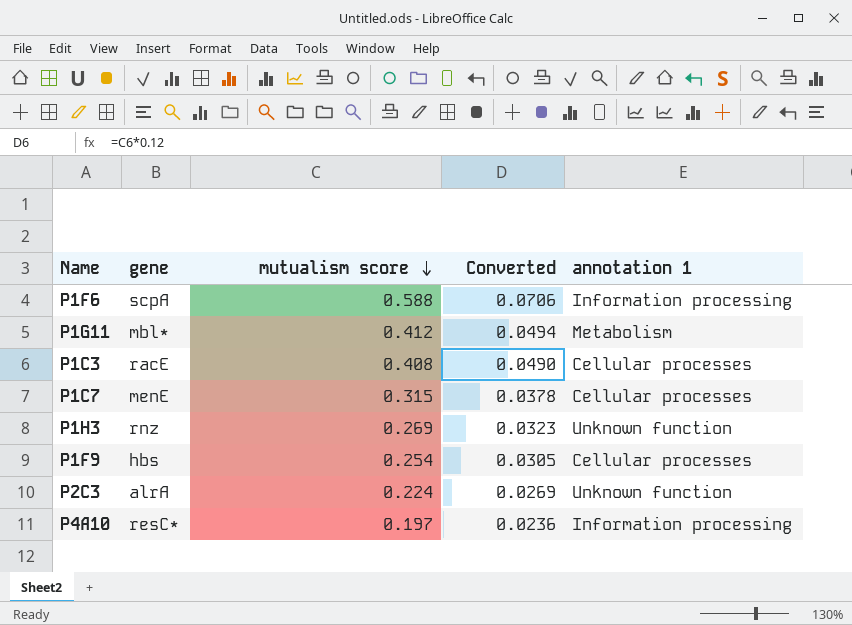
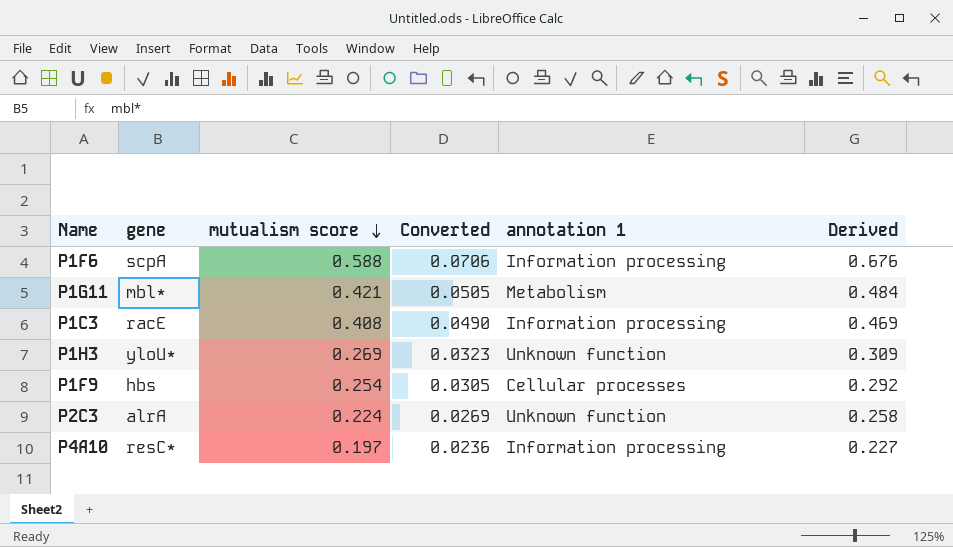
column Derived | formula: none -> [mutualism score] * 1.15
row P1C7: menE | 0.315 | 0.0378 | Cellular processes -> none
P1G11 | mutualism score: 0.412 -> 0.421
P1G11 | Converted: 0.0494 -> 0.0505
P1C3 | annotation 1: Cellular processes -> Information processing
P1H3 | gene: rnz -> yloU*

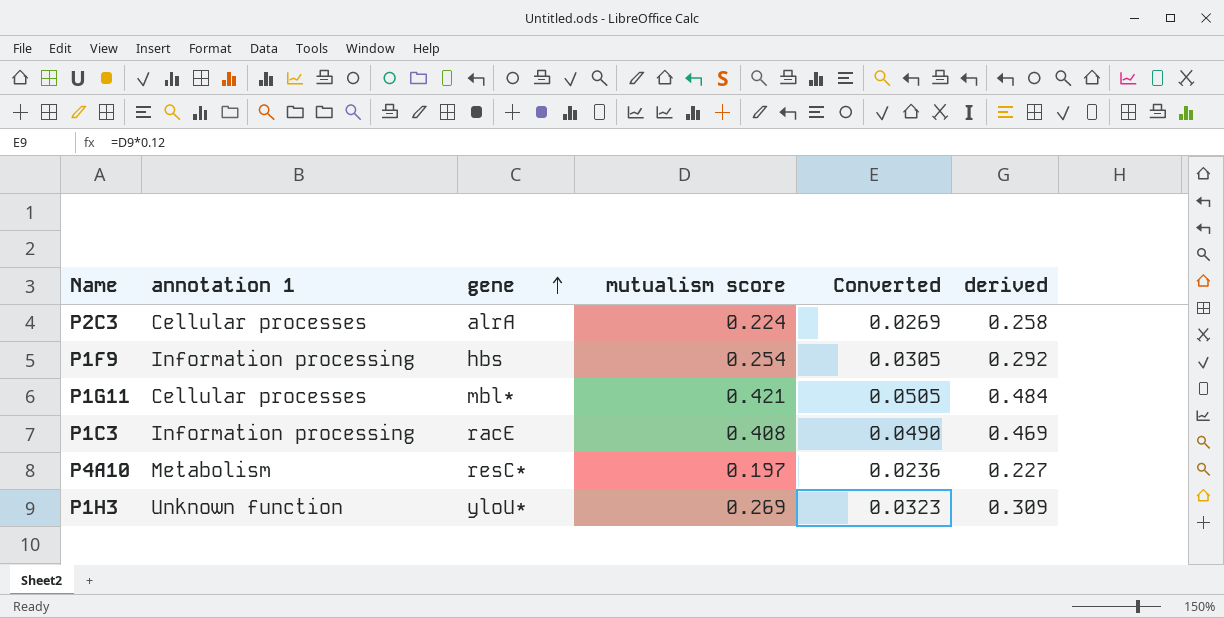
row order: mutualism score descending -> gene ascending
column annotation 1 | position: 5 -> 2
column name: Derived -> derived
row P1F6: scpA | 0.588 | 0.0706 | Information processing | 0.676 -> none
P2C3 | annotation 1: Unknown function -> Cellular processes
P1F9 | annotation 1: Cellular processes -> Information processing
P1G11 | annotation 1: Metabolism -> Cellular processes
P4A10 | annotation 1: Information processing -> Metabolism

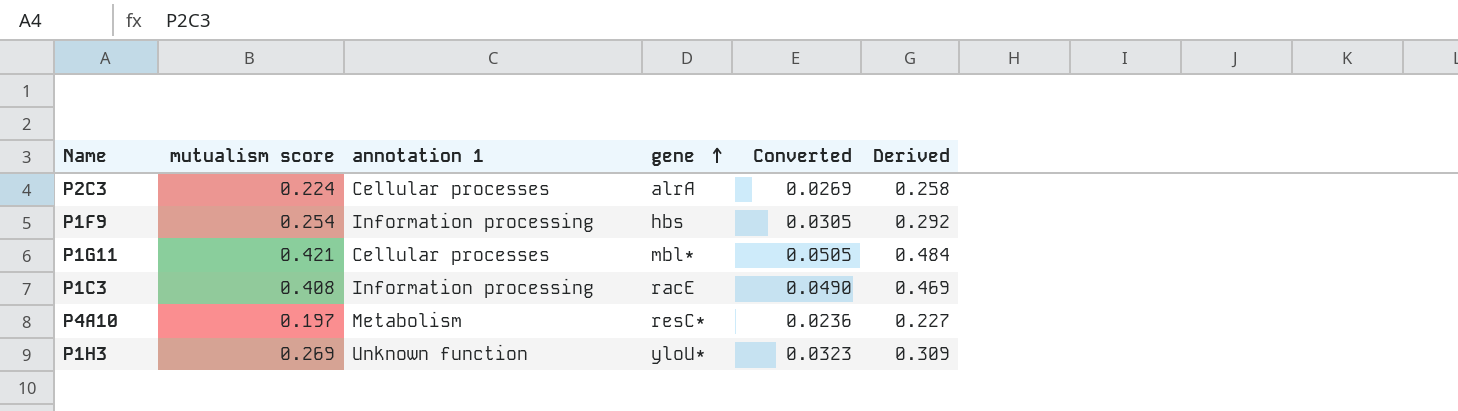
column mutualism score | position: 4 -> 2
column name: derived -> Derived

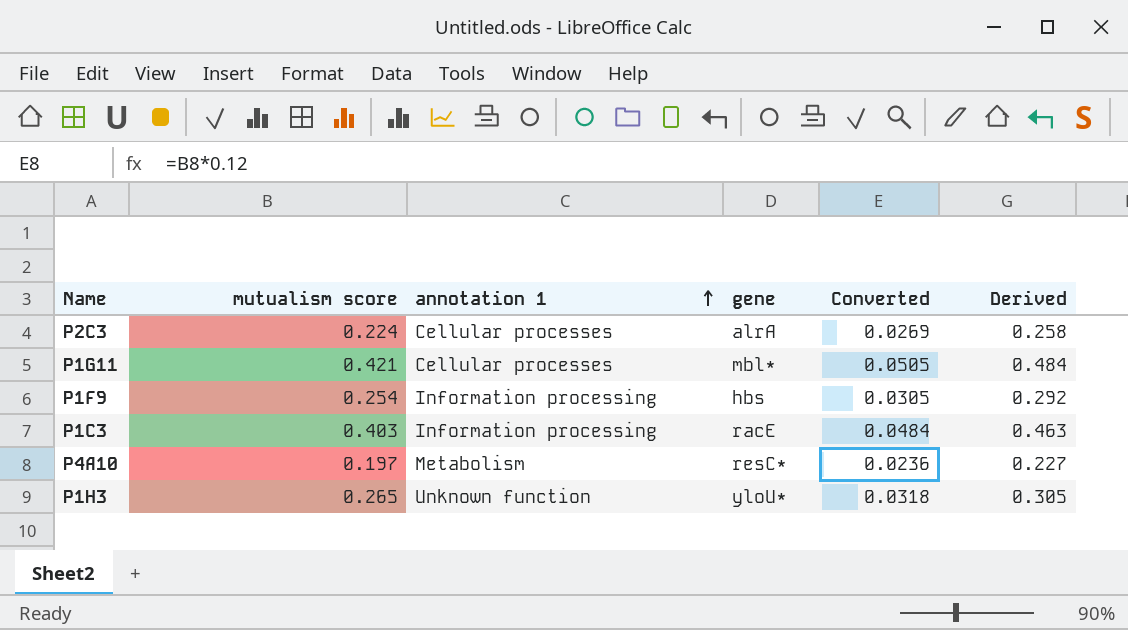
row order: gene ascending -> annotation 1 ascending
P1C3 | mutualism score: 0.408 -> 0.403
P1C3 | Converted: 0.0490 -> 0.0484
P1C3 | Derived: 0.469 -> 0.463
P1H3 | mutualism score: 0.269 -> 0.265
P1H3 | Converted: 0.0323 -> 0.0318
P1H3 | Derived: 0.309 -> 0.305

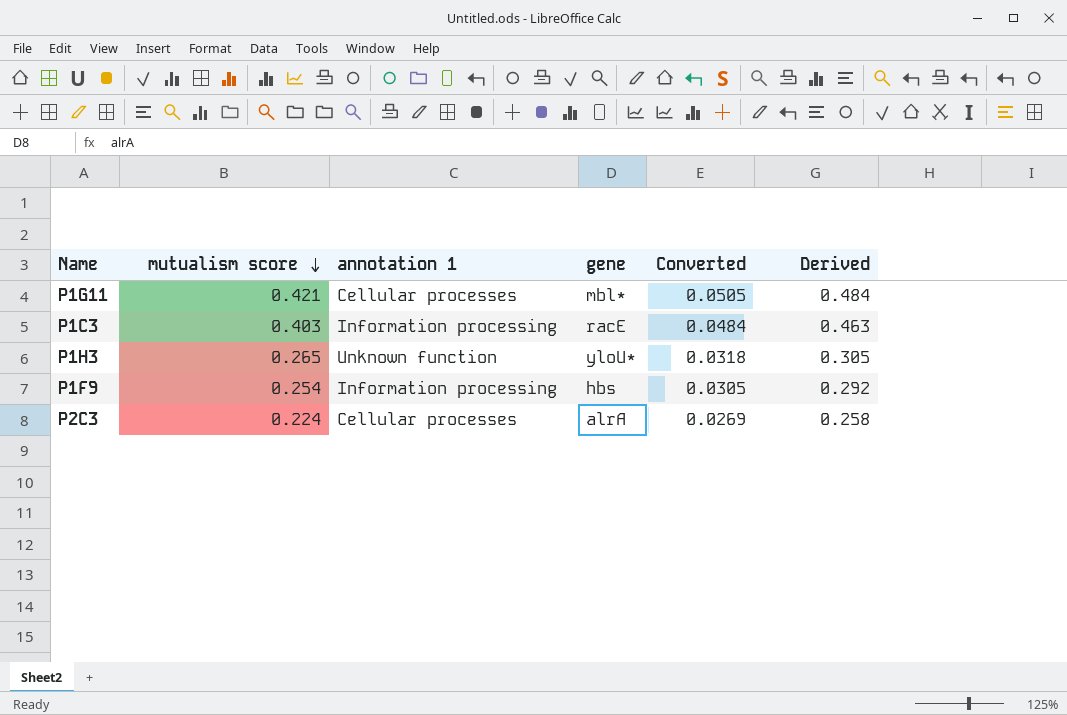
row order: annotation 1 ascending -> mutualism score descending
row P4A10: 0.197 | Metabolism | resC* | 0.0236 | 0.227 -> none

